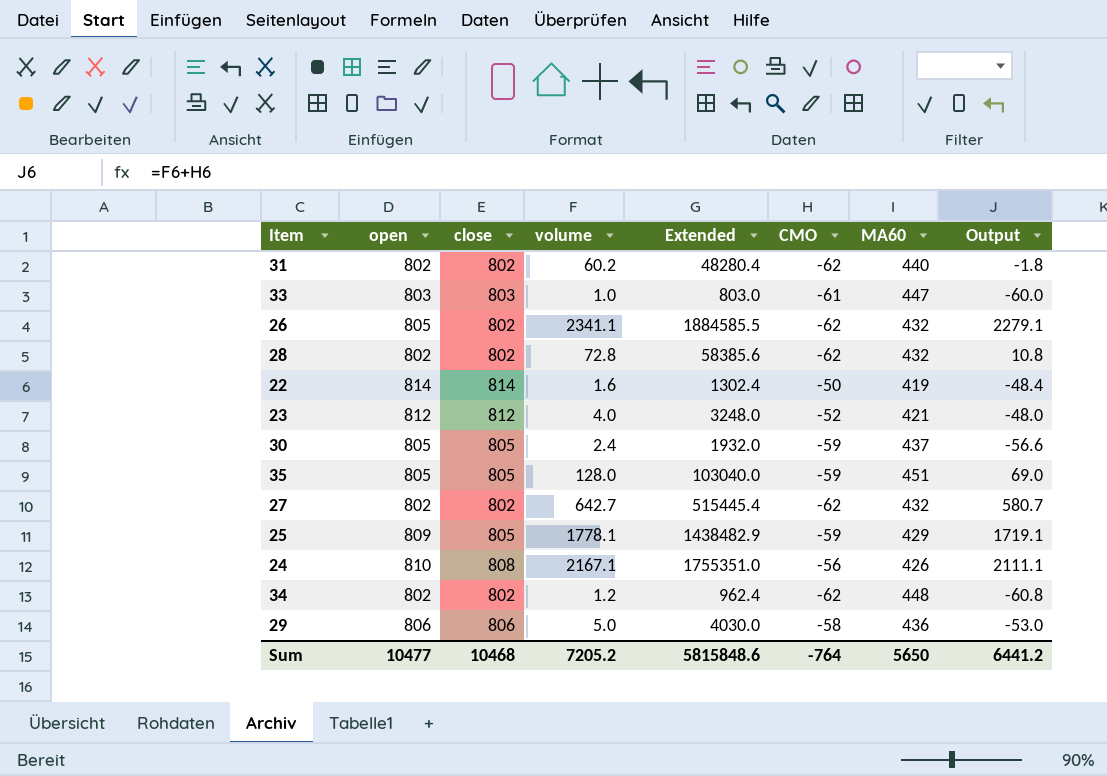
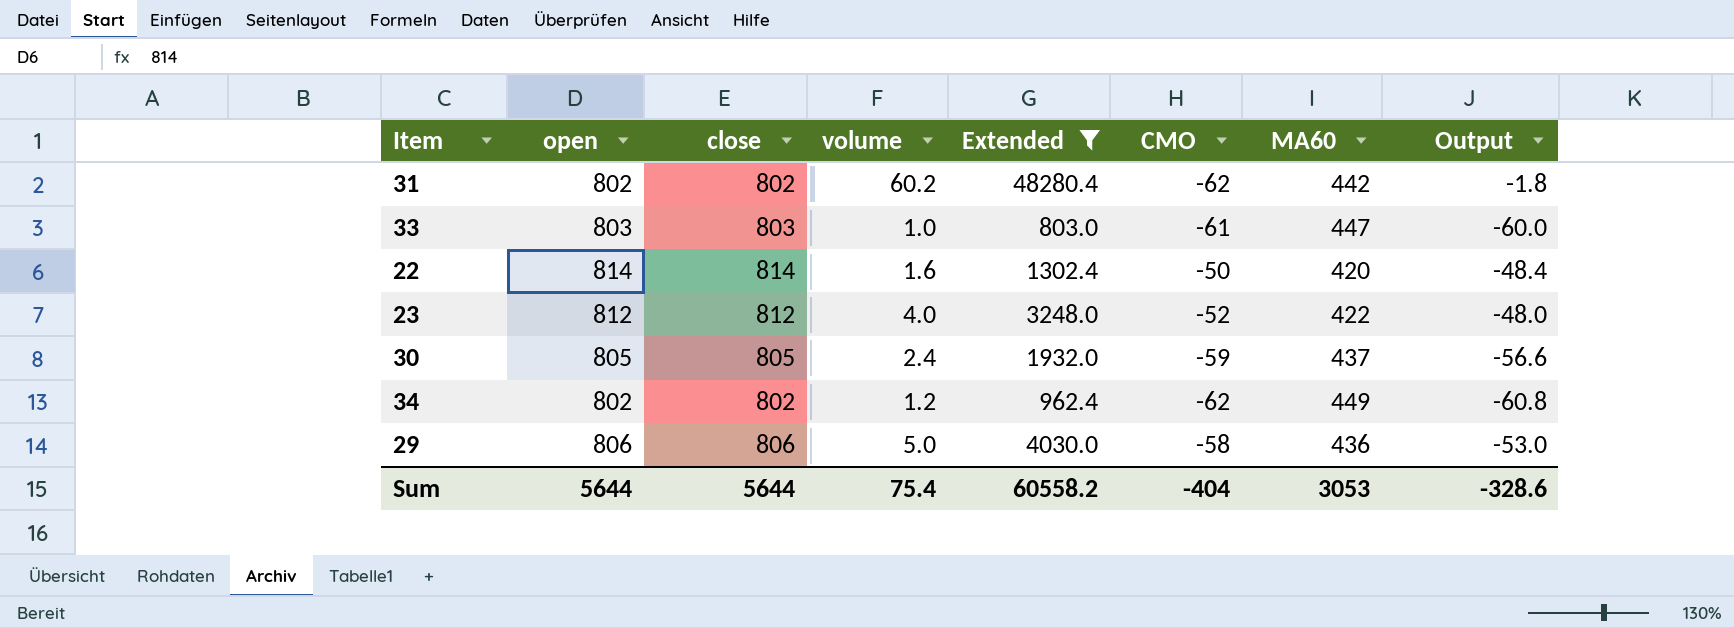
filter: none -> Extended <= 48280.4
31 | MA60: 440 -> 442
22 | MA60: 419 -> 420
23 | MA60: 421 -> 422
34 | MA60: 448 -> 449
Sum | open: 10477 -> 5644
Sum | close: 10468 -> 5644
Sum | volume: 7205.2 -> 75.4
Sum | Extended: 5815848.6 -> 60558.2
Sum | CMO: -764 -> -404
Sum | MA60: 5650 -> 3053
Sum | Output: 6441.2 -> -328.6

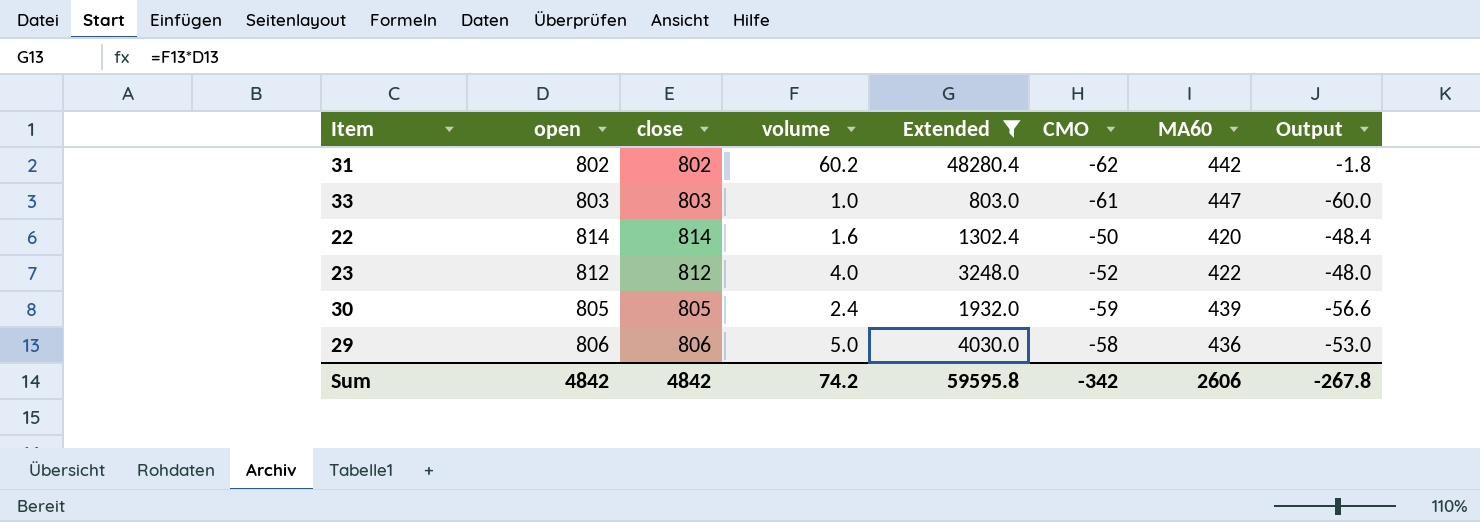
row 34: 802 | 802 | 1.2 | 962.4 | -62 | 449 | -60.8 -> none
30 | MA60: 437 -> 439
Sum | open: 5644 -> 4842
Sum | close: 5644 -> 4842
Sum | volume: 75.4 -> 74.2
Sum | Extended: 60558.2 -> 59595.8
Sum | CMO: -404 -> -342
Sum | MA60: 3053 -> 2606
Sum | Output: -328.6 -> -267.8

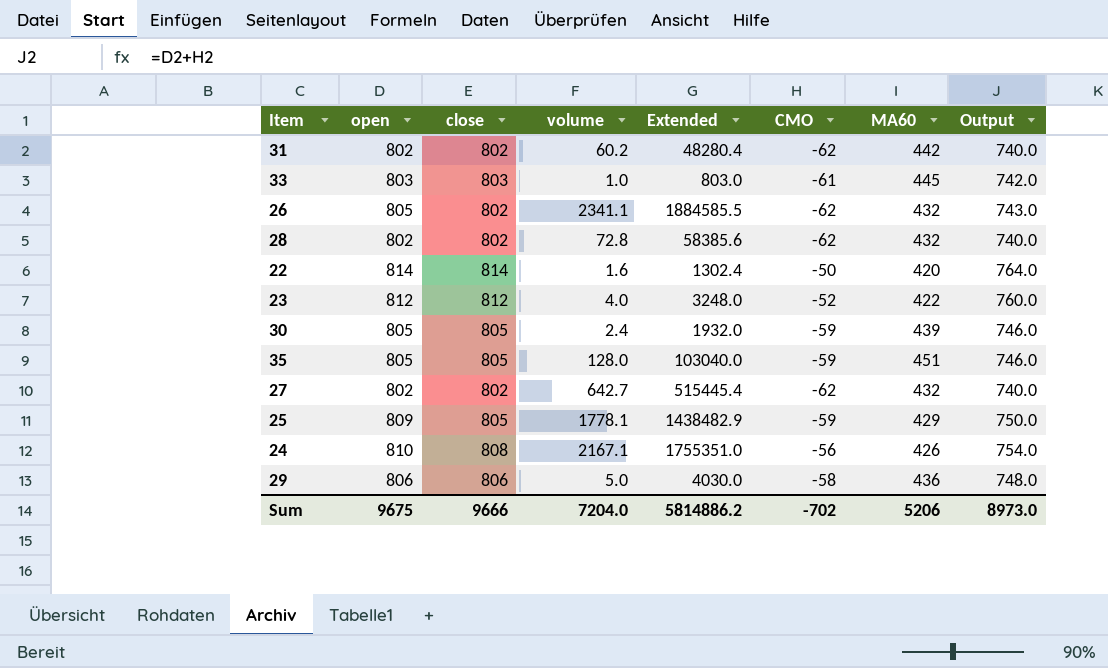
filter: Extended <= 48280.4 -> none
column Output | formula: [volume] + [CMO] -> [open] + [CMO]
33 | MA60: 447 -> 445
Sum | open: 4842 -> 9675
Sum | close: 4842 -> 9666
Sum | volume: 74.2 -> 7204.0
Sum | Extended: 59595.8 -> 5814886.2
Sum | CMO: -342 -> -702
Sum | MA60: 2606 -> 5206
Sum | Output: -267.8 -> 8973.0

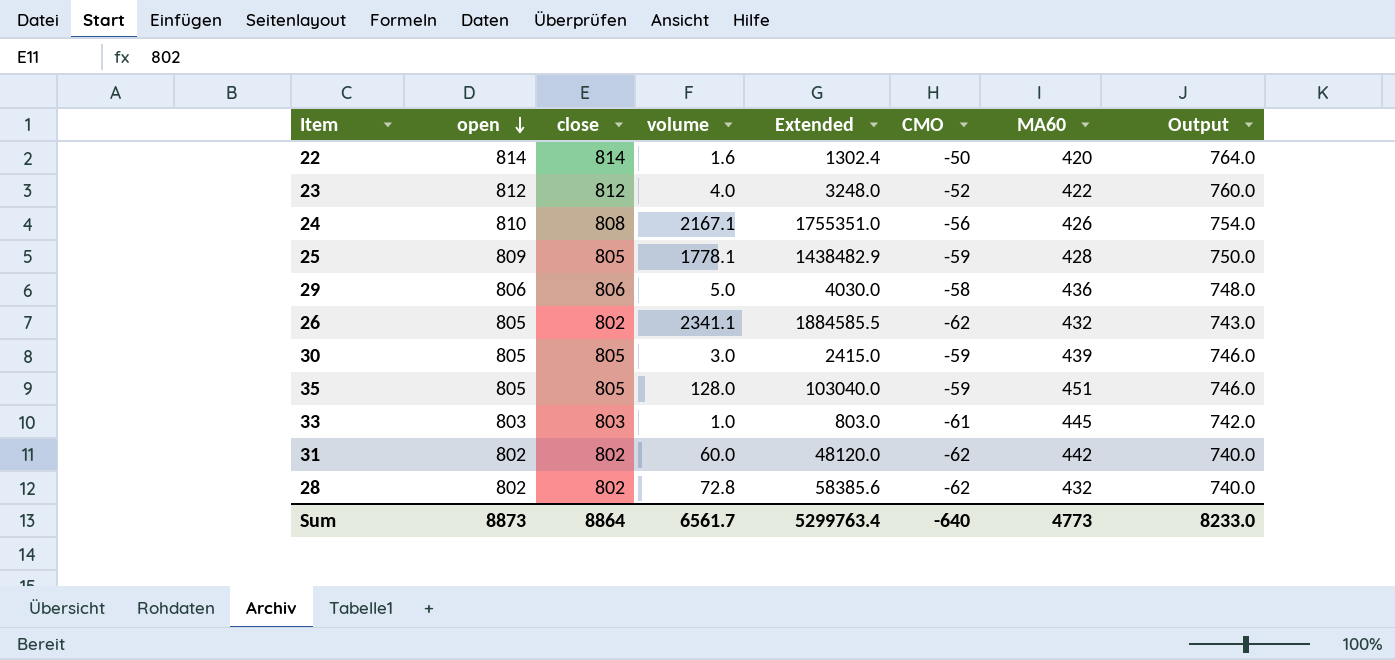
row order: none -> open descending
row 27: 802 | 802 | 642.7 | 515445.4 | -62 | 432 | 740.0 -> none
25 | MA60: 429 -> 428
30 | volume: 2.4 -> 3.0
30 | Extended: 1932.0 -> 2415.0
31 | volume: 60.2 -> 60.0
31 | Extended: 48280.4 -> 48120.0
Sum | open: 9675 -> 8873
Sum | close: 9666 -> 8864
Sum | volume: 7204.0 -> 6561.7
Sum | Extended: 5814886.2 -> 5299763.4
Sum | CMO: -702 -> -640
Sum | MA60: 5206 -> 4773
Sum | Output: 8973.0 -> 8233.0

